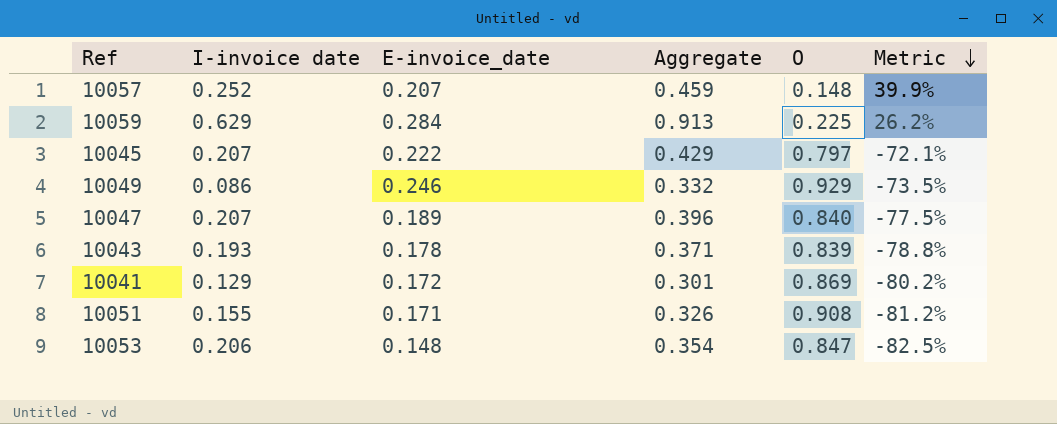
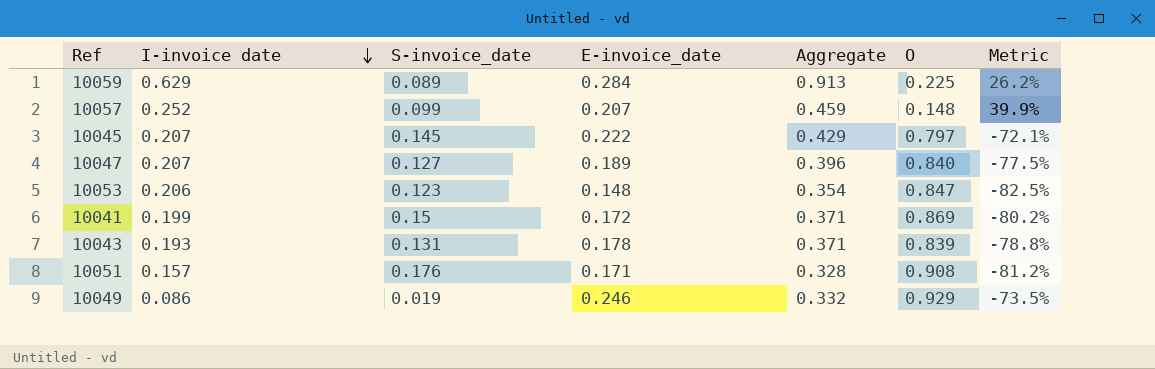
row order: Metric descending -> I-invoice date descending
column S-invoice_date | position: none -> 3
10041 | I-invoice date: 0.129 -> 0.199
10041 | Aggregate: 0.301 -> 0.371
10051 | I-invoice date: 0.155 -> 0.157
10051 | Aggregate: 0.326 -> 0.328

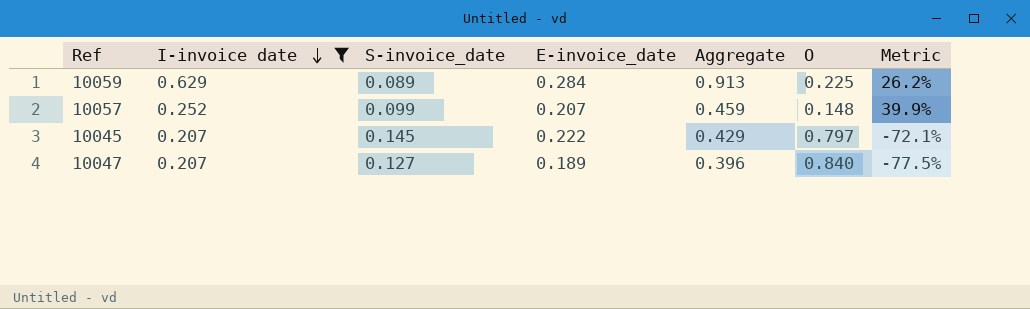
filter: none -> I-invoice date >= 0.207

